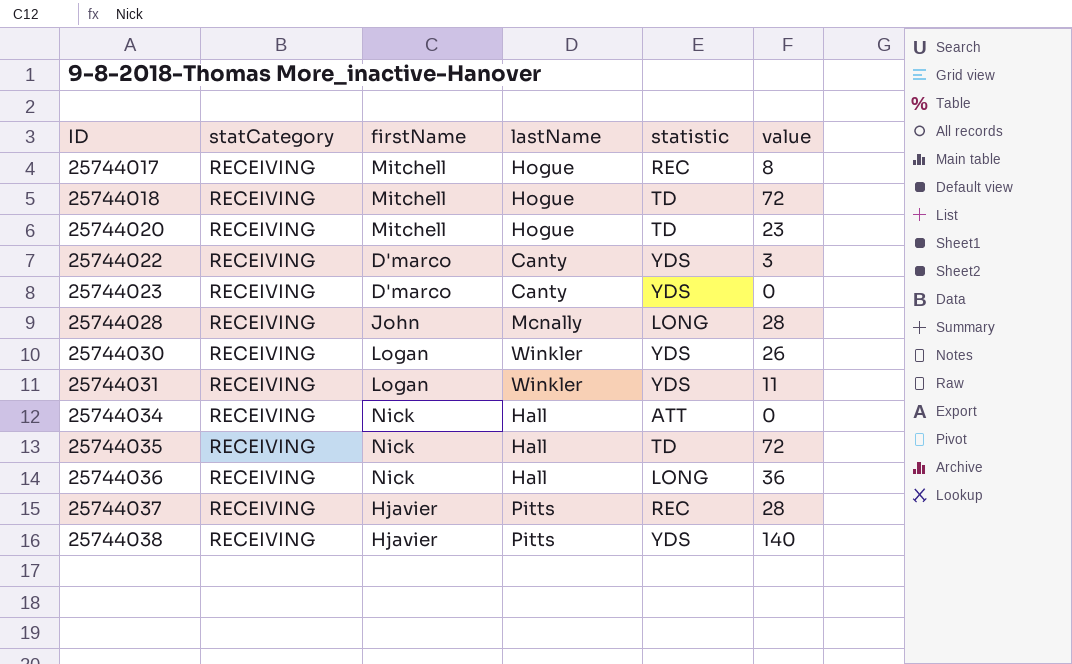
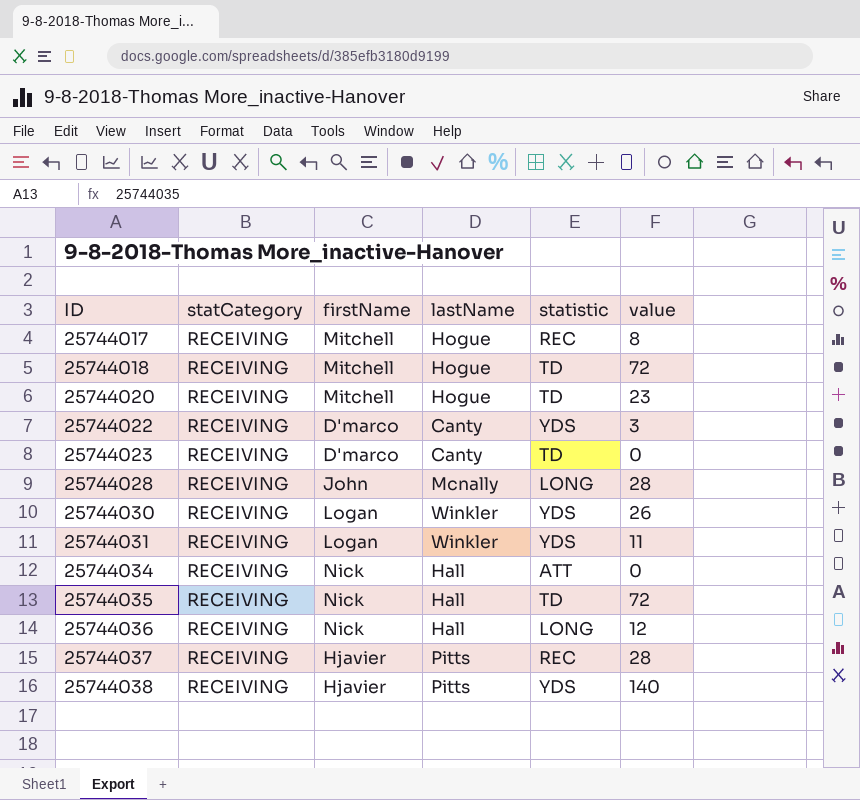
25744023 | statistic: YDS -> TD
25744036 | value: 36 -> 12

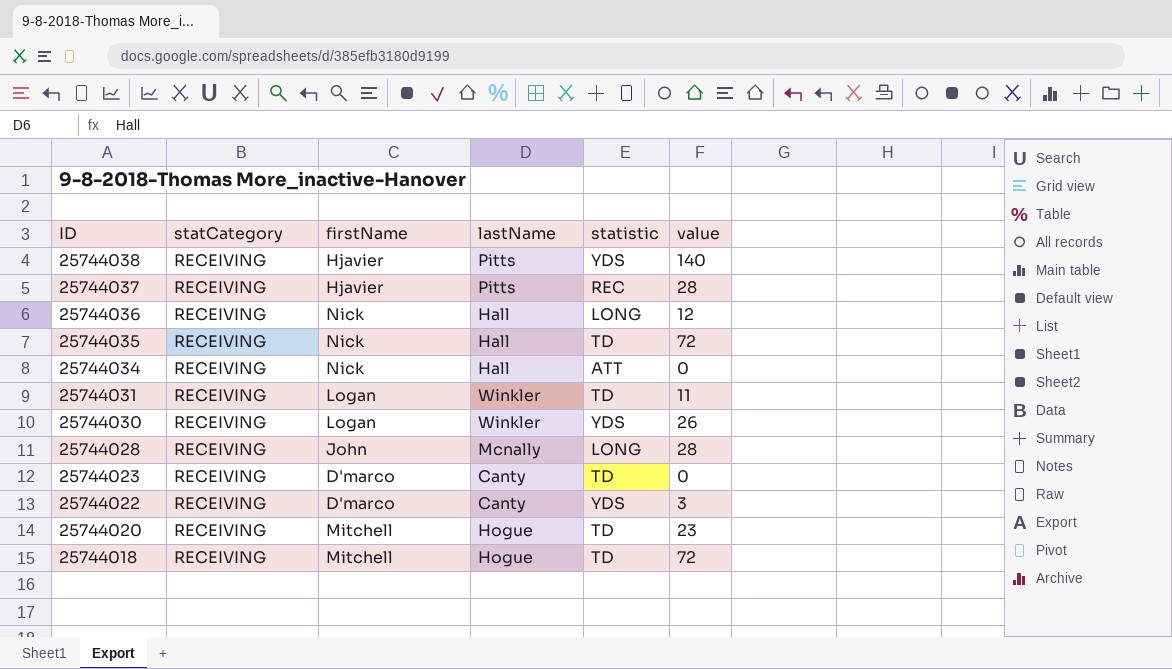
row order: ID ascending -> ID descending
row 25744017: RECEIVING | Mitchell | Hogue | REC | 8 -> none
25744031 | statistic: YDS -> TD

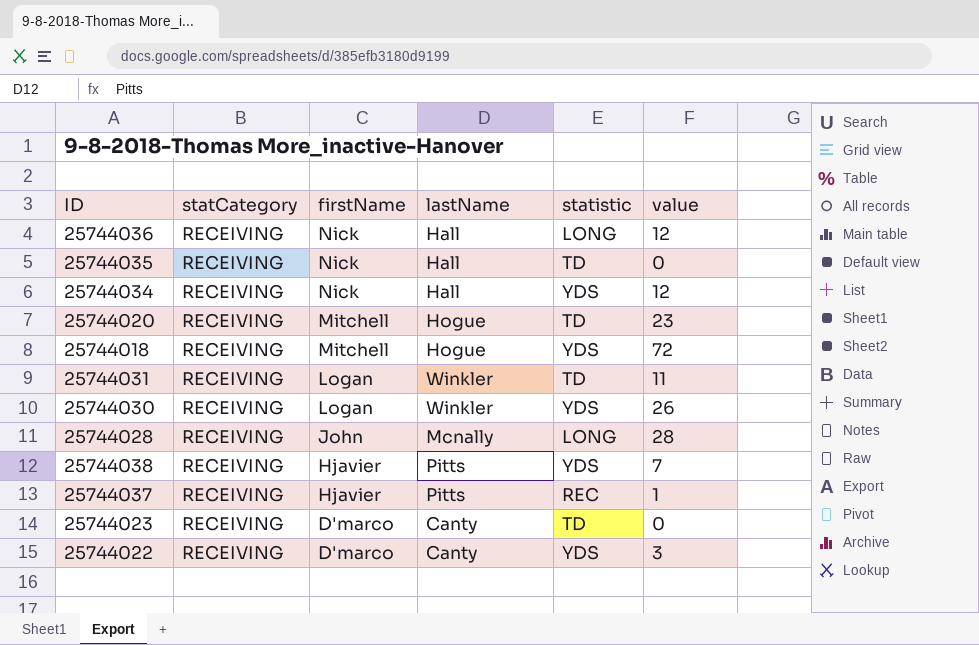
row order: ID descending -> firstName descending
25744035 | value: 72 -> 0
25744034 | statistic: ATT -> YDS
25744034 | value: 0 -> 12
25744018 | statistic: TD -> YDS
25744038 | value: 140 -> 7
25744037 | value: 28 -> 1

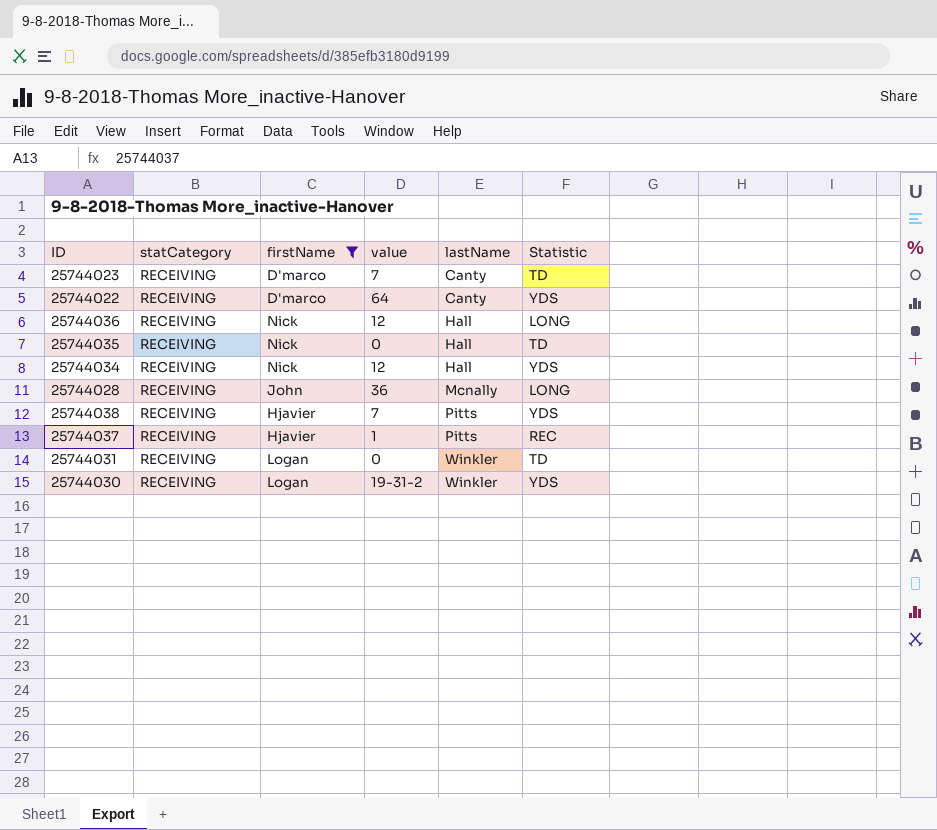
filter: none -> firstName != Mitchell
row order: firstName descending -> lastName ascending
column value | position: 6 -> 4
column name: statistic -> Statistic
25744023 | value: 0 -> 7
25744022 | value: 3 -> 64
25744028 | value: 28 -> 36
25744031 | value: 11 -> 0
25744030 | value: 26 -> 19-31-2

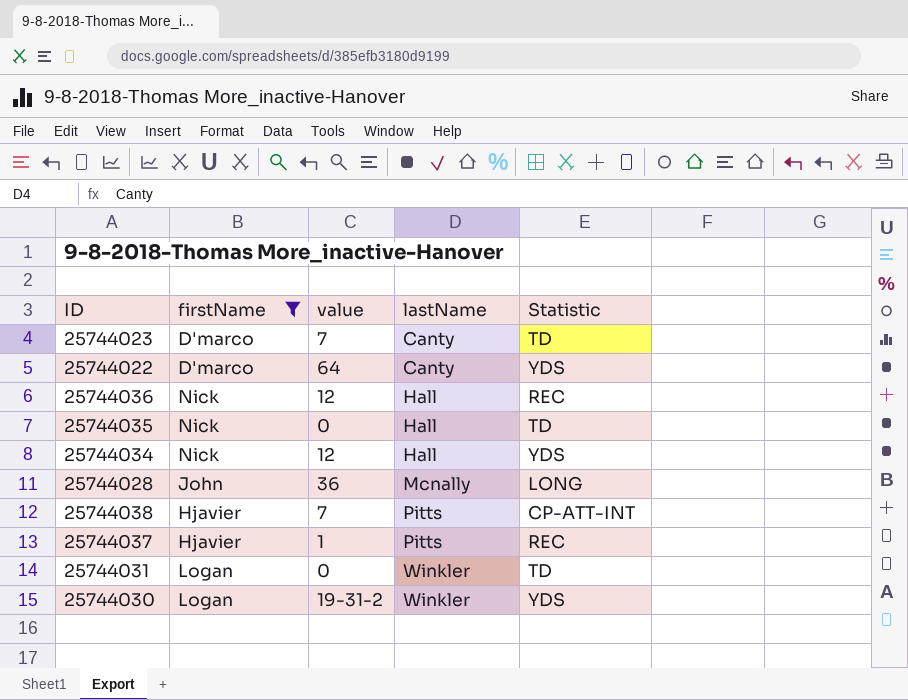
column statCategory | position: 2 -> none
25744036 | Statistic: LONG -> REC
25744038 | Statistic: YDS -> CP-ATT-INT

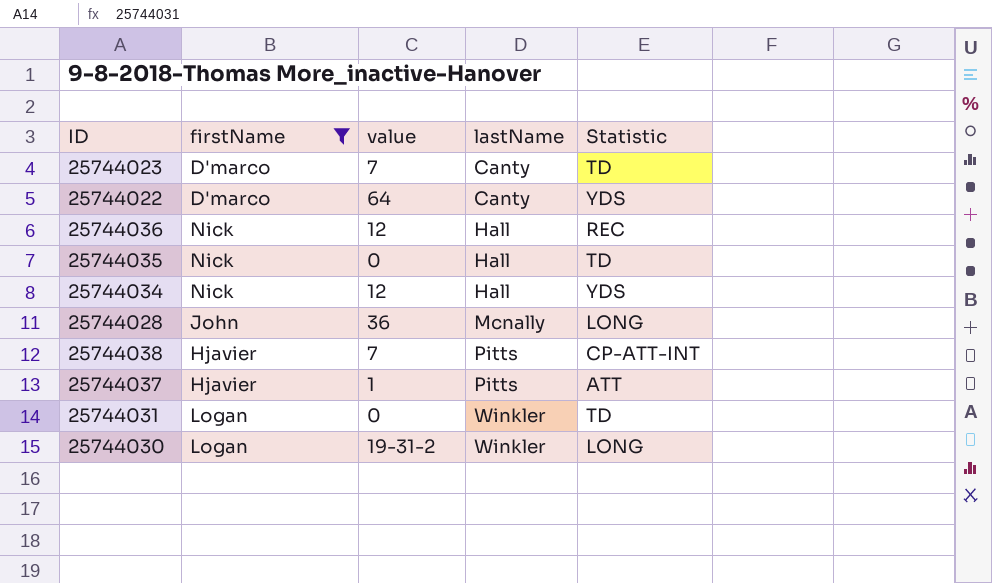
25744037 | Statistic: REC -> ATT
25744030 | Statistic: YDS -> LONG

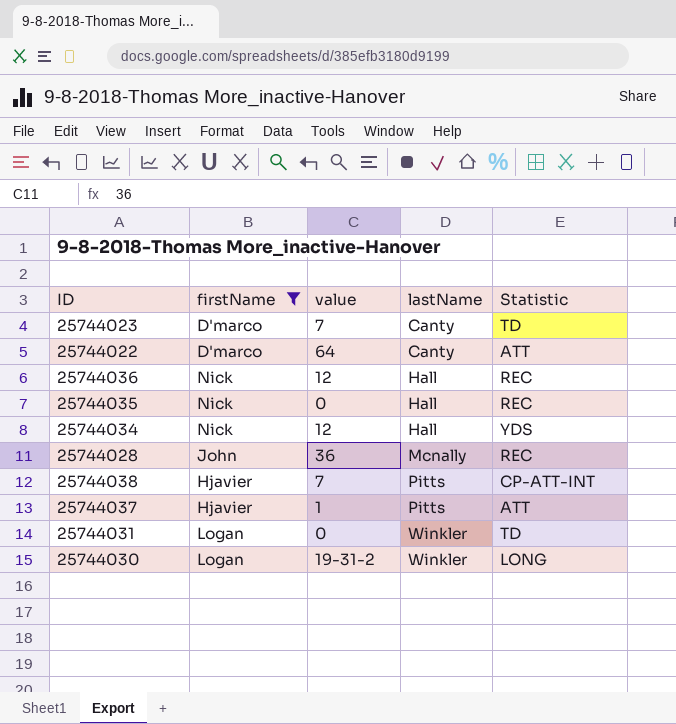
25744022 | Statistic: YDS -> ATT
25744035 | Statistic: TD -> REC
25744028 | Statistic: LONG -> REC

